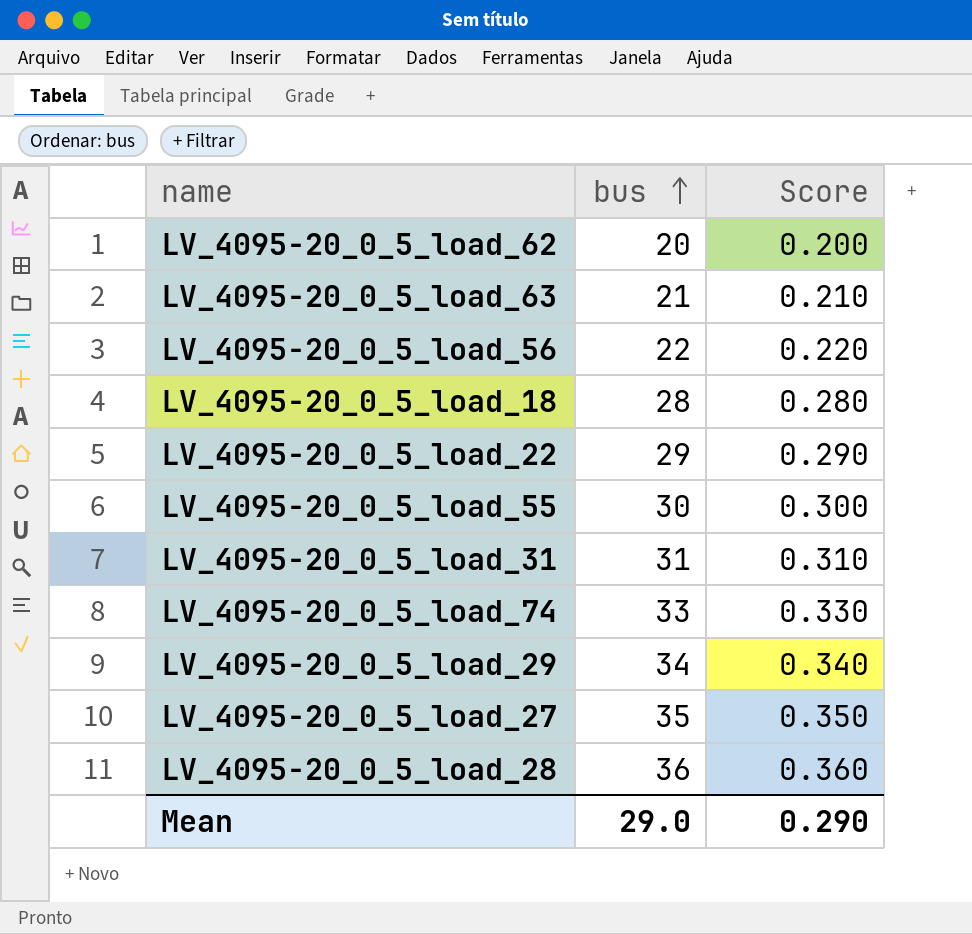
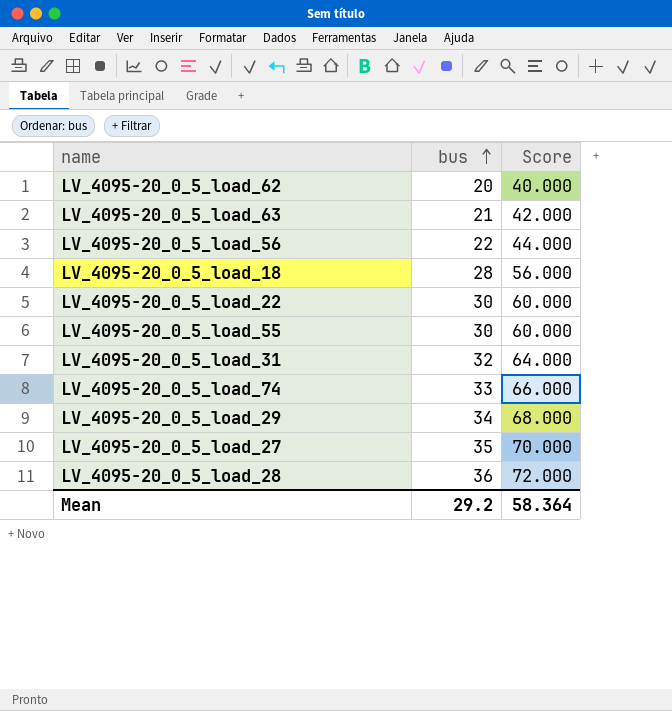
column Score | formula: [bus] * 0.01 -> [bus] * 2
LV_4095-20_0_5_load_22 | bus: 29 -> 30
LV_4095-20_0_5_load_31 | bus: 31 -> 32
Mean | bus: 29.0 -> 29.2
Mean | Score: 0.290 -> 58.364

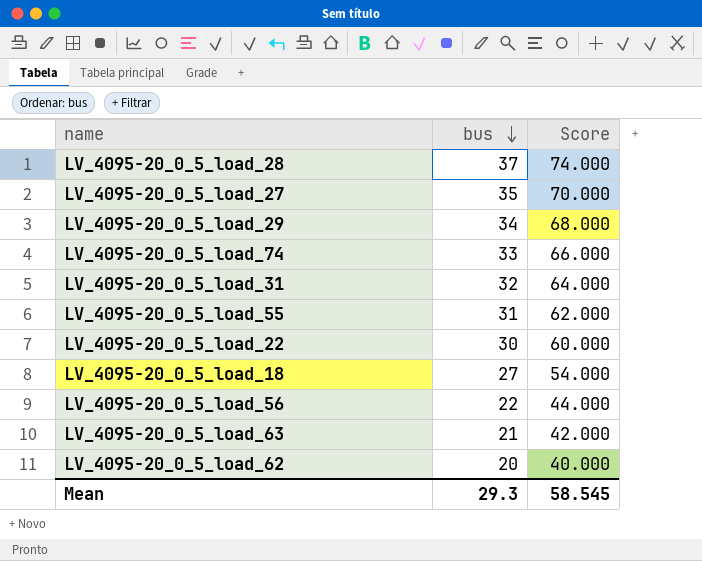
row order: bus ascending -> bus descending
LV_4095-20_0_5_load_28 | bus: 36 -> 37
LV_4095-20_0_5_load_28 | Score: 72.000 -> 74.000
LV_4095-20_0_5_load_55 | bus: 30 -> 31
LV_4095-20_0_5_load_55 | Score: 60.000 -> 62.000
LV_4095-20_0_5_load_18 | bus: 28 -> 27
LV_4095-20_0_5_load_18 | Score: 56.000 -> 54.000
Mean | bus: 29.2 -> 29.3
Mean | Score: 58.364 -> 58.545

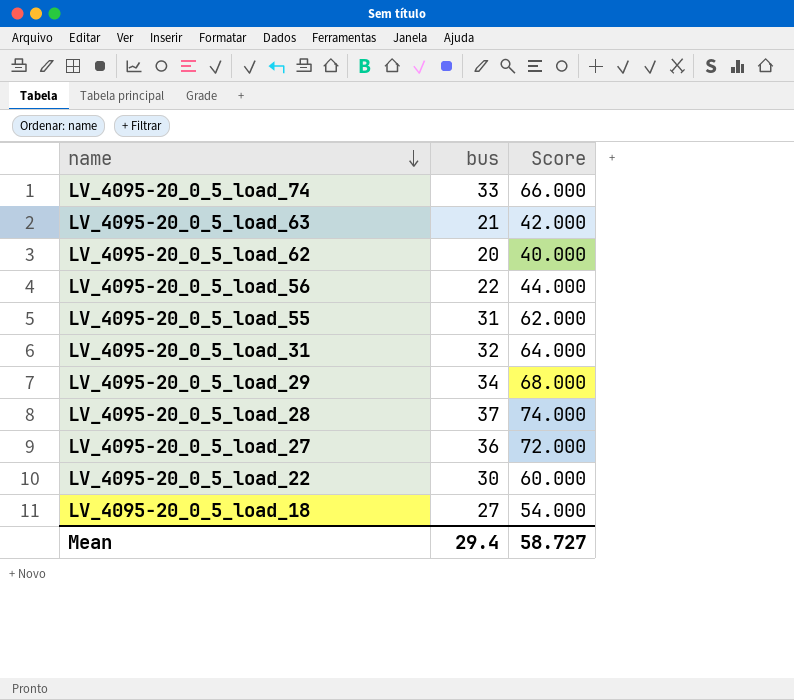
row order: bus descending -> name descending
LV_4095-20_0_5_load_27 | bus: 35 -> 36
LV_4095-20_0_5_load_27 | Score: 70.000 -> 72.000
Mean | bus: 29.3 -> 29.4
Mean | Score: 58.545 -> 58.727

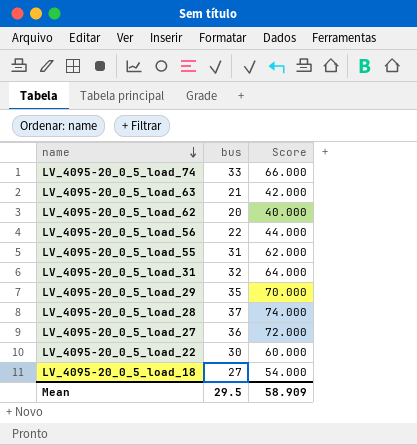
LV_4095-20_0_5_load_29 | bus: 34 -> 35
LV_4095-20_0_5_load_29 | Score: 68.000 -> 70.000
Mean | bus: 29.4 -> 29.5
Mean | Score: 58.727 -> 58.909

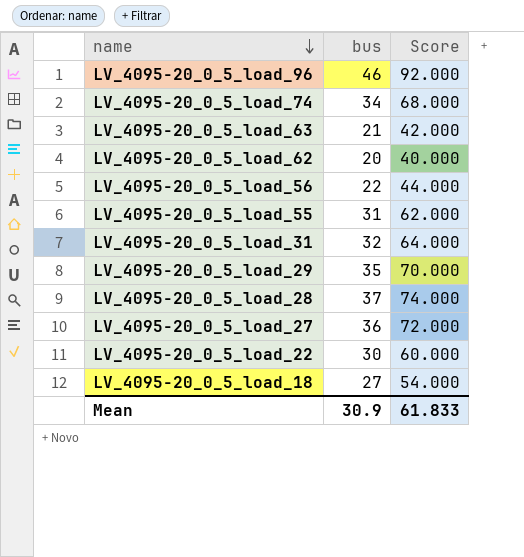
row LV_4095-20_0_5_load_96: none -> 46 | 92.000
LV_4095-20_0_5_load_74 | bus: 33 -> 34
LV_4095-20_0_5_load_74 | Score: 66.000 -> 68.000
Mean | bus: 29.5 -> 30.9
Mean | Score: 58.909 -> 61.833

